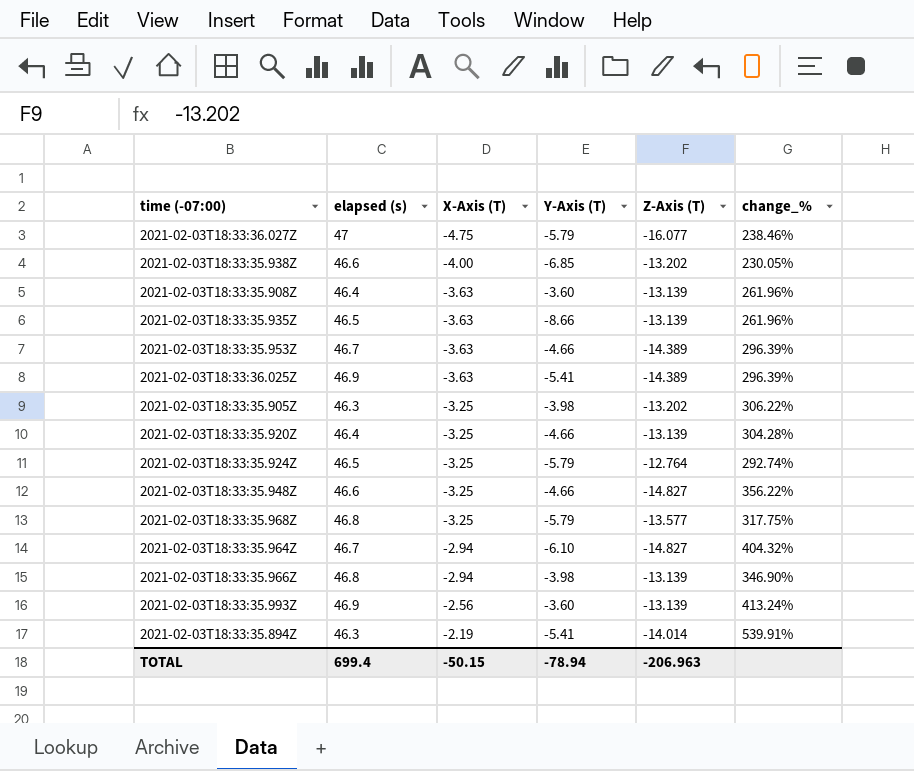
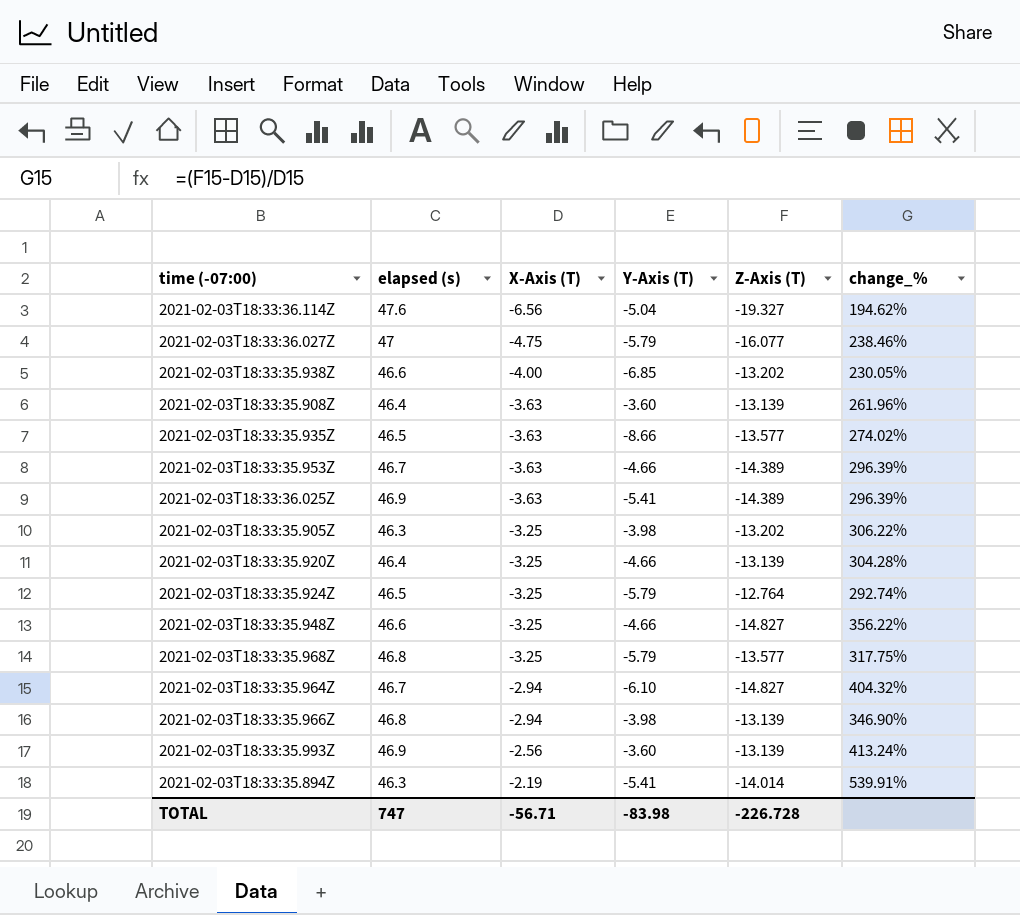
row 2021-02-03T18:33:36.114Z: none -> 47.6 | -6.56 | -5.04 | -19.327 | 194.62%
2021-02-03T18:33:35.935Z | Z-Axis (T): -13.139 -> -13.577
2021-02-03T18:33:35.935Z | change_%: 261.96% -> 274.02%
TOTAL | elapsed (s): 699.4 -> 747
TOTAL | X-Axis (T): -50.15 -> -56.71
TOTAL | Y-Axis (T): -78.94 -> -83.98
TOTAL | Z-Axis (T): -206.963 -> -226.728

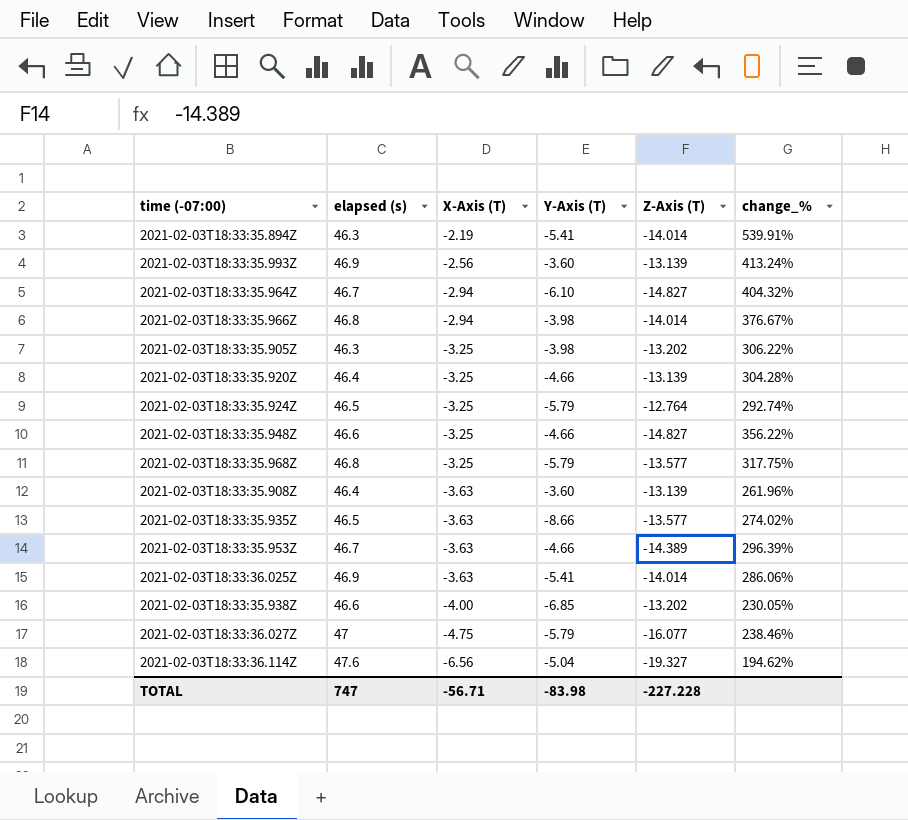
row order: X-Axis (T) ascending -> X-Axis (T) descending
2021-02-03T18:33:35.966Z | Z-Axis (T): -13.139 -> -14.014
2021-02-03T18:33:35.966Z | change_%: 346.90% -> 376.67%
2021-02-03T18:33:36.025Z | Z-Axis (T): -14.389 -> -14.014
2021-02-03T18:33:36.025Z | change_%: 296.39% -> 286.06%
TOTAL | Z-Axis (T): -226.728 -> -227.228

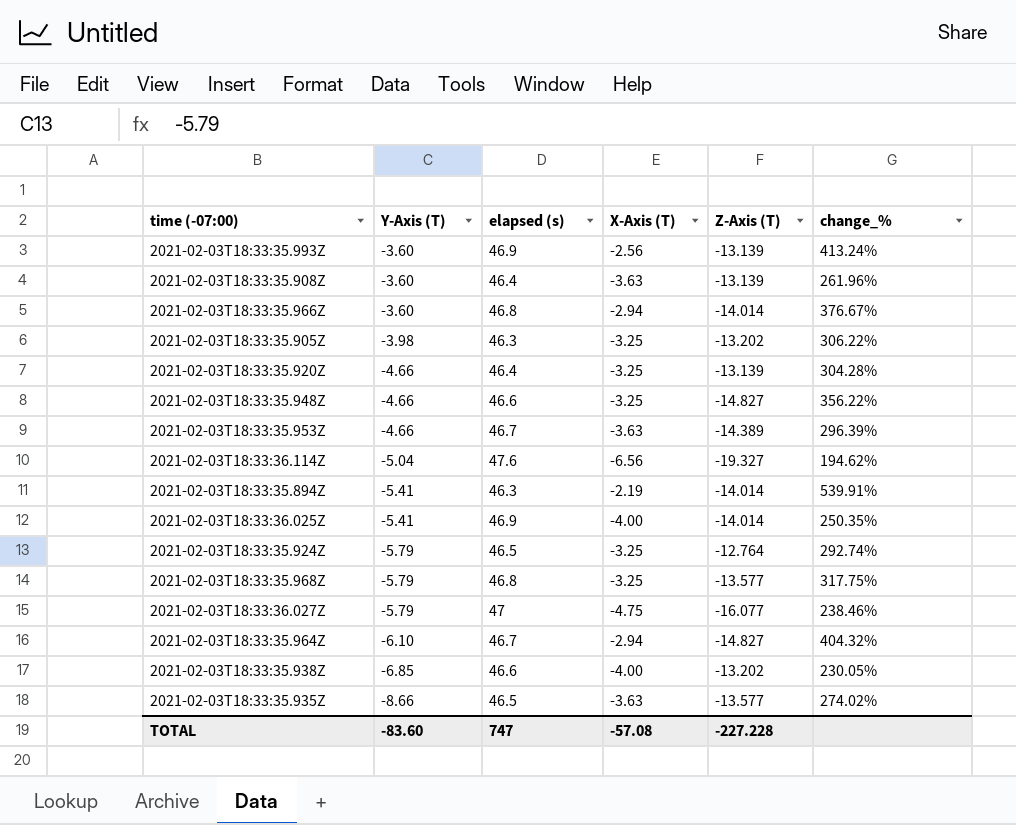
row order: X-Axis (T) descending -> Y-Axis (T) descending
column Y-Axis (T) | position: 4 -> 2
2021-02-03T18:33:35.966Z | Y-Axis (T): -3.98 -> -3.60
2021-02-03T18:33:36.025Z | X-Axis (T): -3.63 -> -4.00
2021-02-03T18:33:36.025Z | change_%: 286.06% -> 250.35%
TOTAL | Y-Axis (T): -83.98 -> -83.60
TOTAL | X-Axis (T): -56.71 -> -57.08

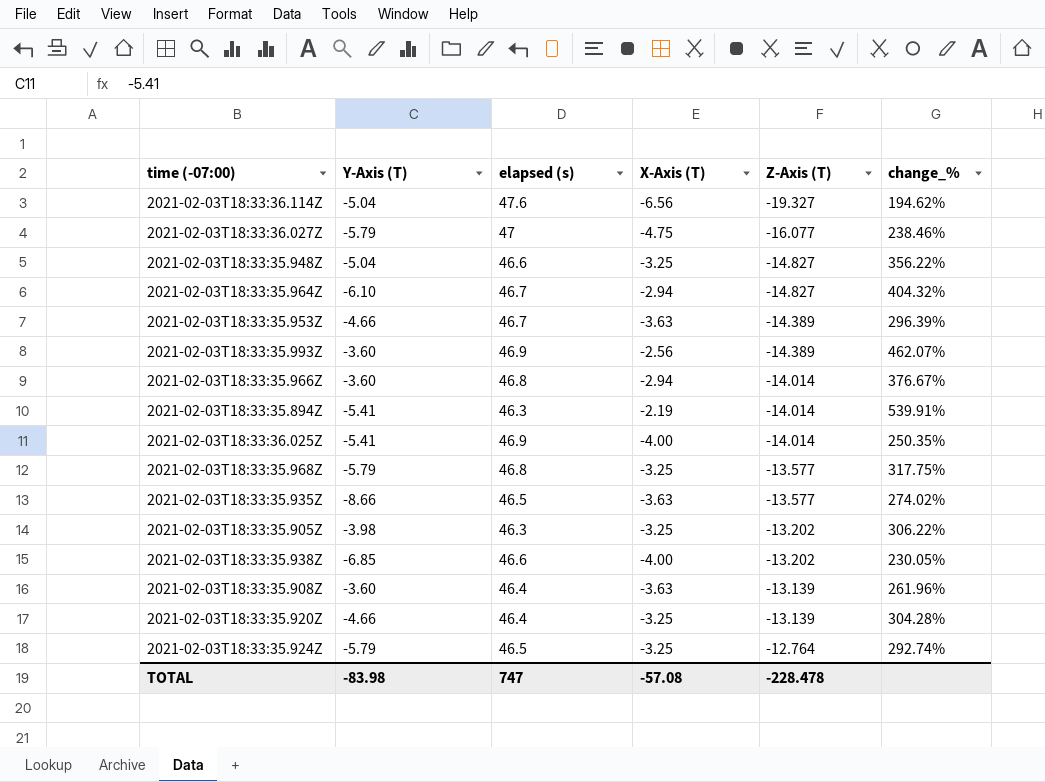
row order: Y-Axis (T) descending -> Z-Axis (T) ascending
2021-02-03T18:33:35.948Z | Y-Axis (T): -4.66 -> -5.04
2021-02-03T18:33:35.993Z | Z-Axis (T): -13.139 -> -14.389
2021-02-03T18:33:35.993Z | change_%: 413.24% -> 462.07%
TOTAL | Y-Axis (T): -83.60 -> -83.98
TOTAL | Z-Axis (T): -227.228 -> -228.478

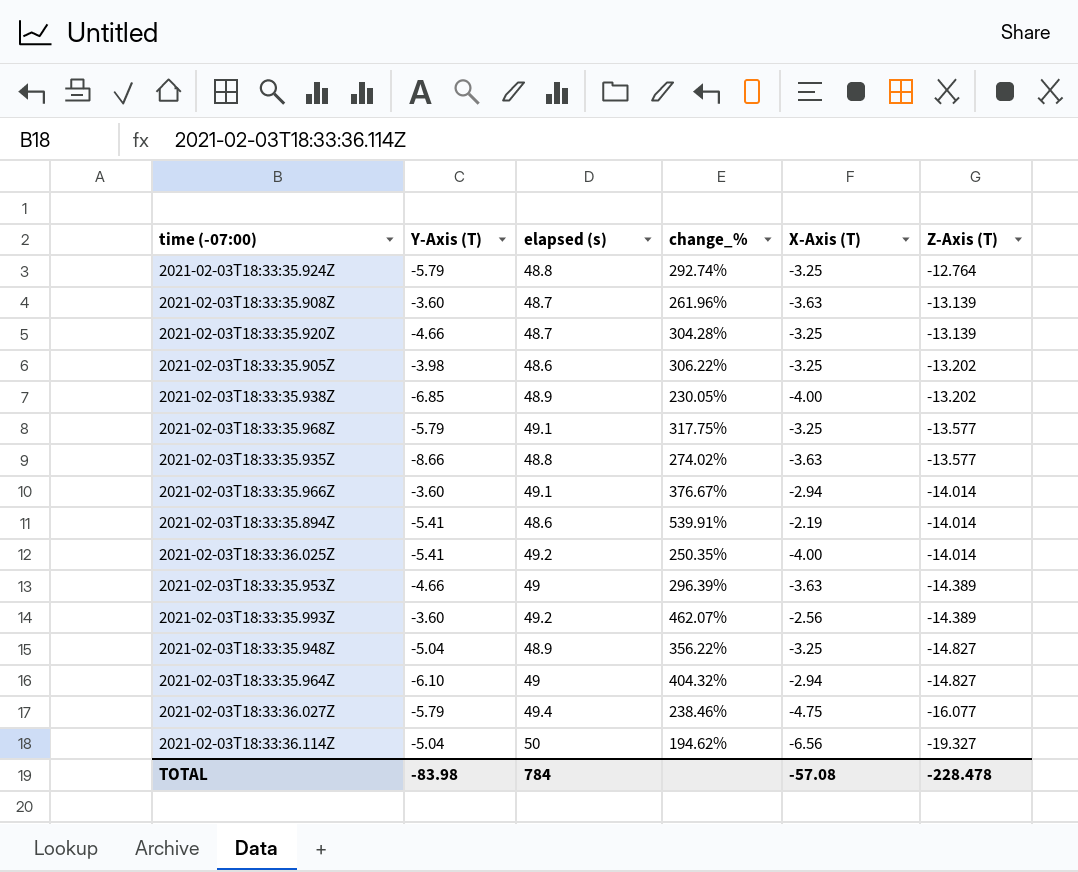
row order: Z-Axis (T) ascending -> Z-Axis (T) descending
column change_% | position: 6 -> 4
2021-02-03T18:33:35.924Z | elapsed (s): 46.5 -> 48.8
2021-02-03T18:33:35.908Z | elapsed (s): 46.4 -> 48.7
2021-02-03T18:33:35.920Z | elapsed (s): 46.4 -> 48.7
2021-02-03T18:33:35.905Z | elapsed (s): 46.3 -> 48.6
2021-02-03T18:33:35.938Z | elapsed (s): 46.6 -> 48.9
2021-02-03T18:33:35.968Z | elapsed (s): 46.8 -> 49.1
2021-02-03T18:33:35.935Z | elapsed (s): 46.5 -> 48.8
2021-02-03T18:33:35.966Z | elapsed (s): 46.8 -> 49.1
2021-02-03T18:33:35.894Z | elapsed (s): 46.3 -> 48.6
2021-02-03T18:33:36.025Z | elapsed (s): 46.9 -> 49.2
2021-02-03T18:33:35.953Z | elapsed (s): 46.7 -> 49
2021-02-03T18:33:35.993Z | elapsed (s): 46.9 -> 49.2
2021-02-03T18:33:35.948Z | elapsed (s): 46.6 -> 48.9
2021-02-03T18:33:35.964Z | elapsed (s): 46.7 -> 49
2021-02-03T18:33:36.027Z | elapsed (s): 47 -> 49.4
2021-02-03T18:33:36.114Z | elapsed (s): 47.6 -> 50
TOTAL | elapsed (s): 747 -> 784

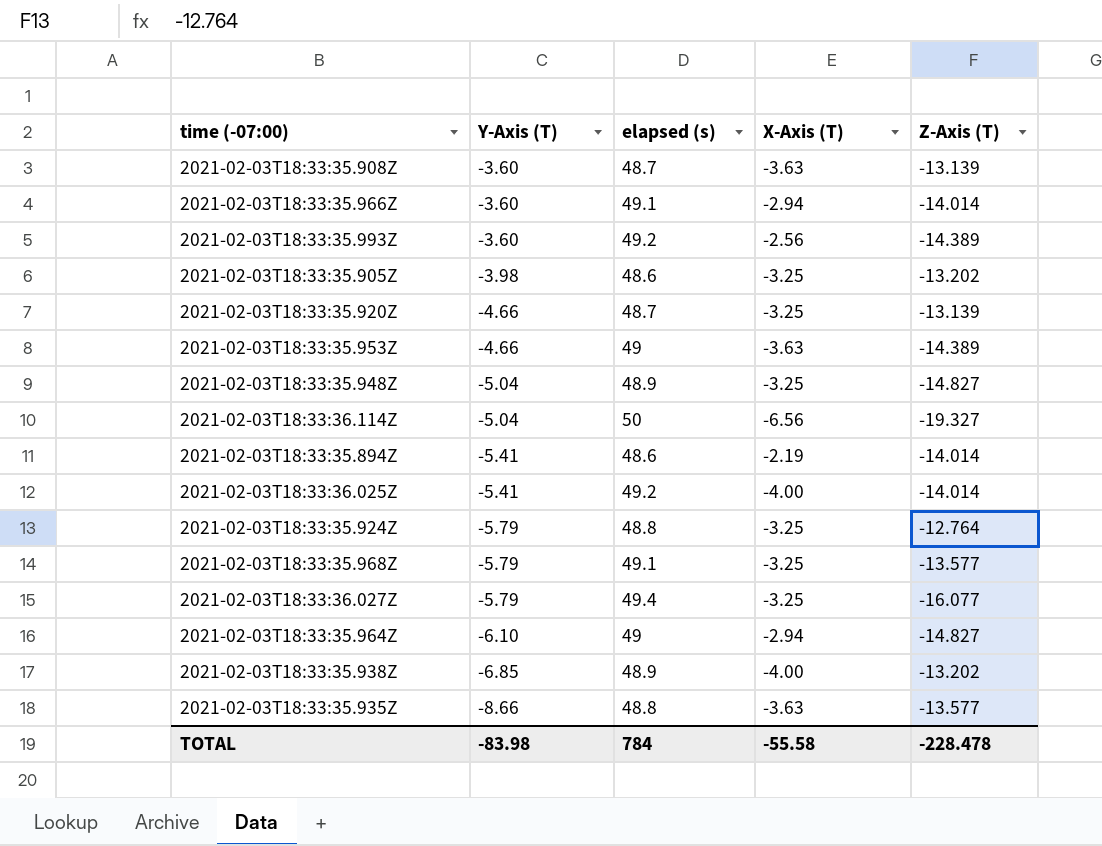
row order: Z-Axis (T) descending -> Y-Axis (T) descending
column change_% | formula: ([Z-Axis (T)] - [X-Axis (T)]) / [X-Axis (T)] -> none
2021-02-03T18:33:36.027Z | X-Axis (T): -4.75 -> -3.25
TOTAL | X-Axis (T): -57.08 -> -55.58

